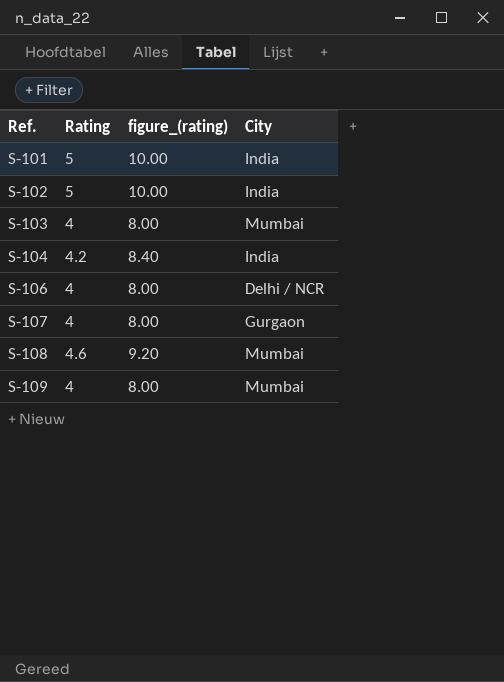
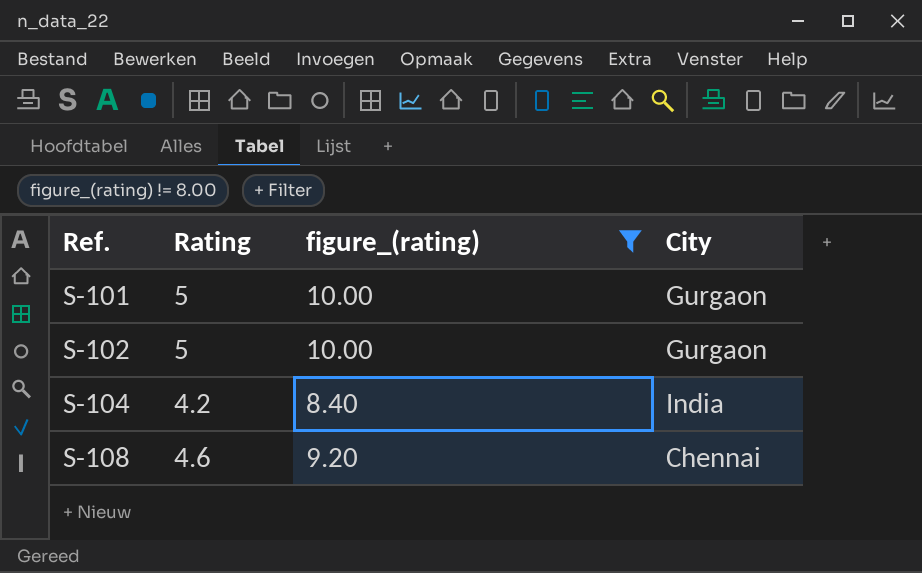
filter: none -> figure_(rating) != 8.00
S-101 | City: India -> Gurgaon
S-102 | City: India -> Gurgaon
S-108 | City: Mumbai -> Chennai

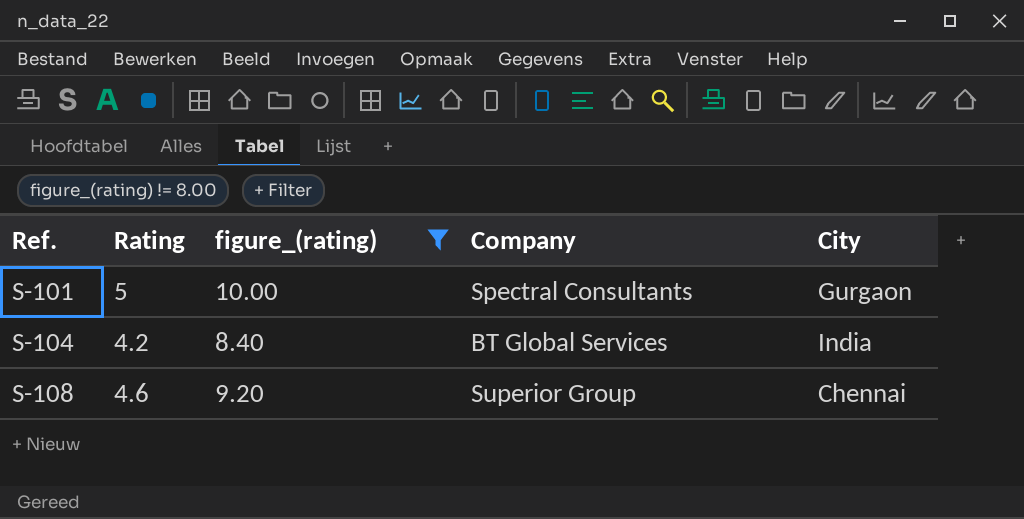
column Company | position: none -> 4
row S-102: 5 | 10.00 | Gurgaon -> none

